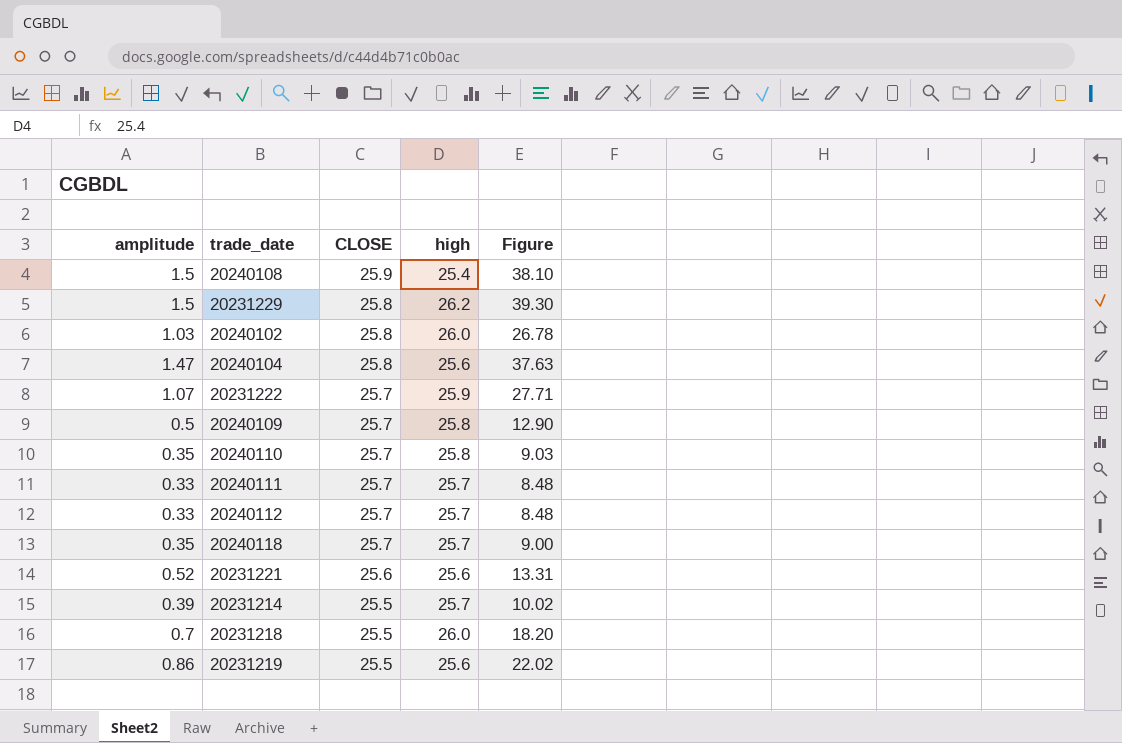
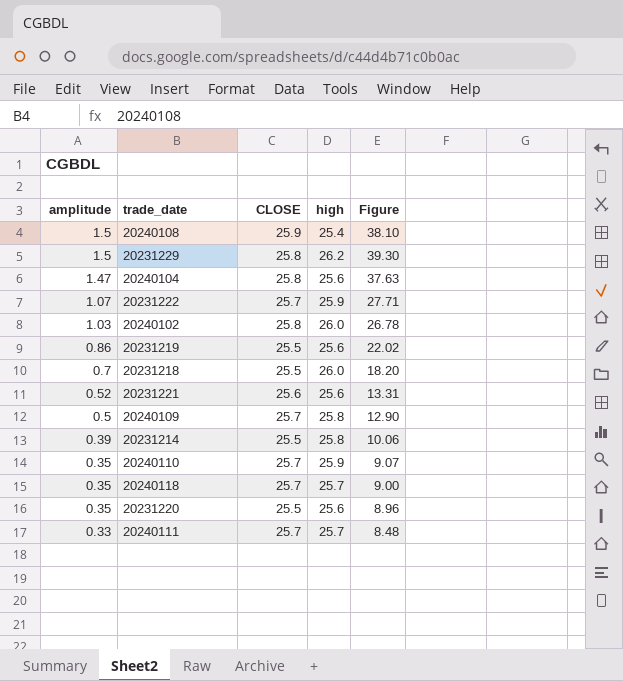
row order: CLOSE descending -> amplitude descending
row 20240112: 0.33 | 25.7 | 25.7 | 8.48 -> none
20231214 | high: 25.7 -> 25.8
20231214 | Figure: 10.02 -> 10.06
20240110 | high: 25.8 -> 25.9
20240110 | Figure: 9.03 -> 9.07
row 20231220: none -> 0.35 | 25.5 | 25.6 | 8.96

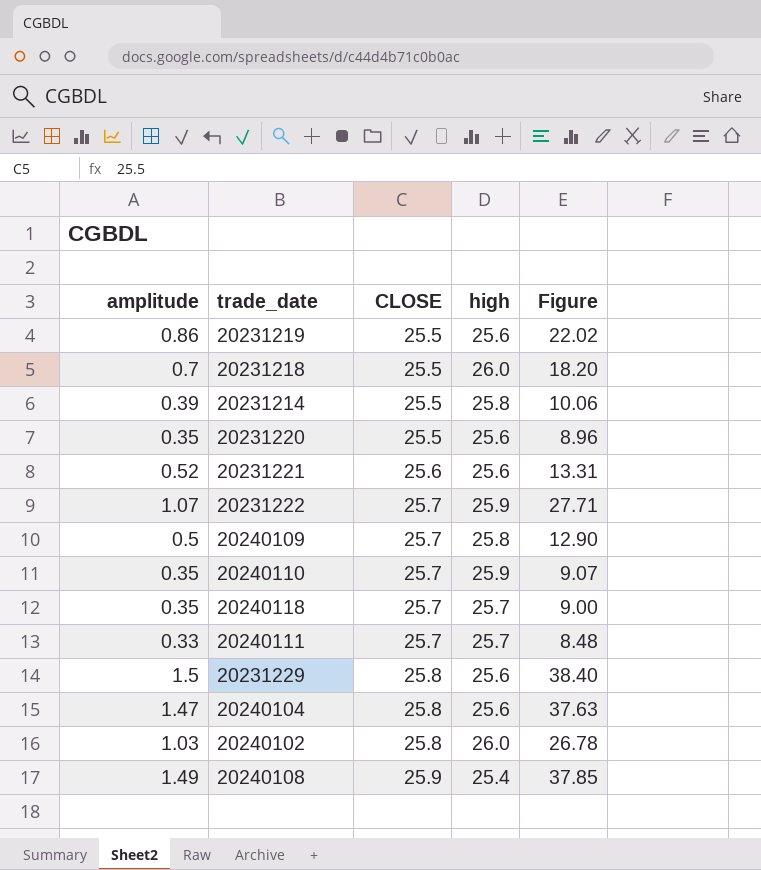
row order: amplitude descending -> CLOSE ascending
20231229 | high: 26.2 -> 25.6
20231229 | Figure: 39.30 -> 38.40
20240108 | amplitude: 1.5 -> 1.49
20240108 | Figure: 38.10 -> 37.85

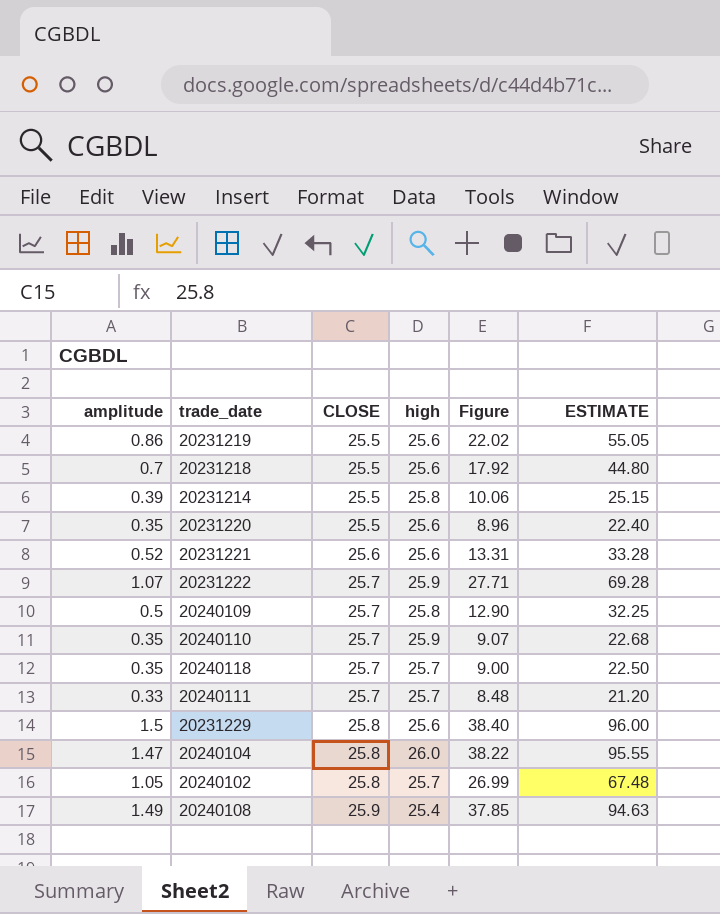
column ESTIMATE | formula: none -> [Figure] * 2.5
20231218 | high: 26.0 -> 25.6
20231218 | Figure: 18.20 -> 17.92
20240104 | high: 25.6 -> 26.0
20240104 | Figure: 37.63 -> 38.22
20240102 | amplitude: 1.03 -> 1.05
20240102 | high: 26.0 -> 25.7
20240102 | Figure: 26.78 -> 26.99

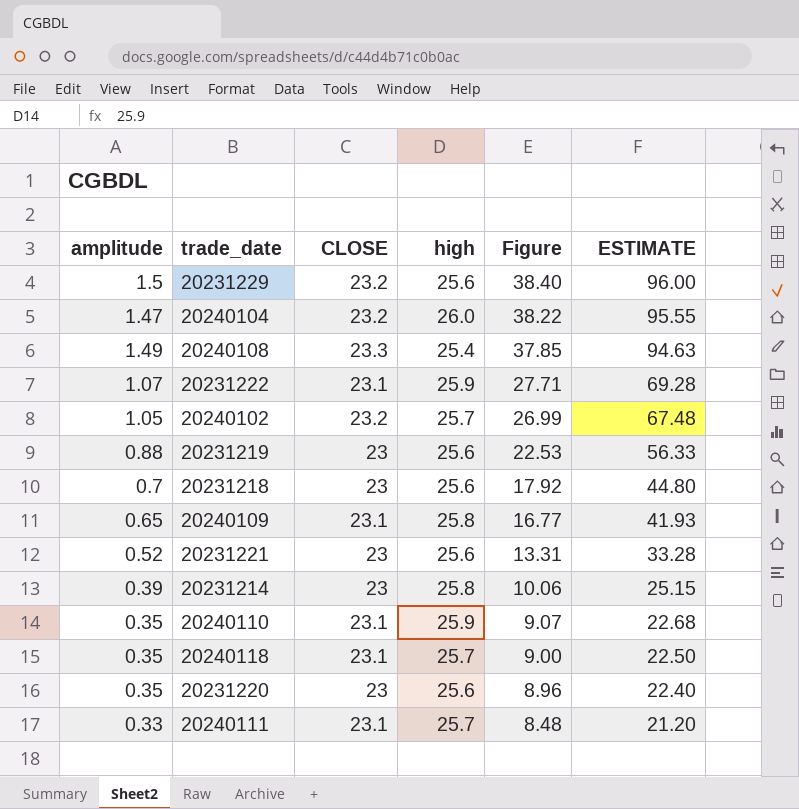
row order: CLOSE ascending -> Figure descending
20231229 | CLOSE: 25.8 -> 23.2
20240104 | CLOSE: 25.8 -> 23.2
20240108 | CLOSE: 25.9 -> 23.3
20231222 | CLOSE: 25.7 -> 23.1
20240102 | CLOSE: 25.8 -> 23.2
20231219 | amplitude: 0.86 -> 0.88
20231219 | CLOSE: 25.5 -> 23
20231219 | Figure: 22.02 -> 22.53
20231219 | ESTIMATE: 55.05 -> 56.33
20231218 | CLOSE: 25.5 -> 23
20240109 | amplitude: 0.5 -> 0.65
20240109 | CLOSE: 25.7 -> 23.1
20240109 | Figure: 12.90 -> 16.77
20240109 | ESTIMATE: 32.25 -> 41.93
20231221 | CLOSE: 25.6 -> 23
20231214 | CLOSE: 25.5 -> 23
20240110 | CLOSE: 25.7 -> 23.1
20240118 | CLOSE: 25.7 -> 23.1
20231220 | CLOSE: 25.5 -> 23
20240111 | CLOSE: 25.7 -> 23.1

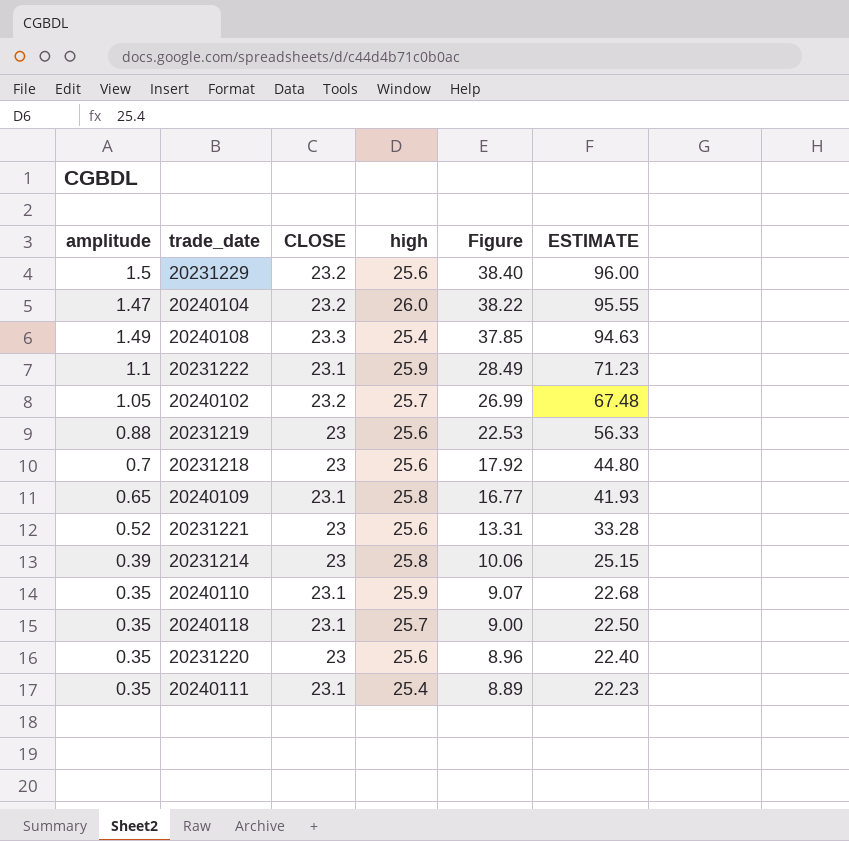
20231222 | amplitude: 1.07 -> 1.1
20231222 | Figure: 27.71 -> 28.49
20231222 | ESTIMATE: 69.28 -> 71.23
20240111 | amplitude: 0.33 -> 0.35
20240111 | high: 25.7 -> 25.4
20240111 | Figure: 8.48 -> 8.89
20240111 | ESTIMATE: 21.20 -> 22.23

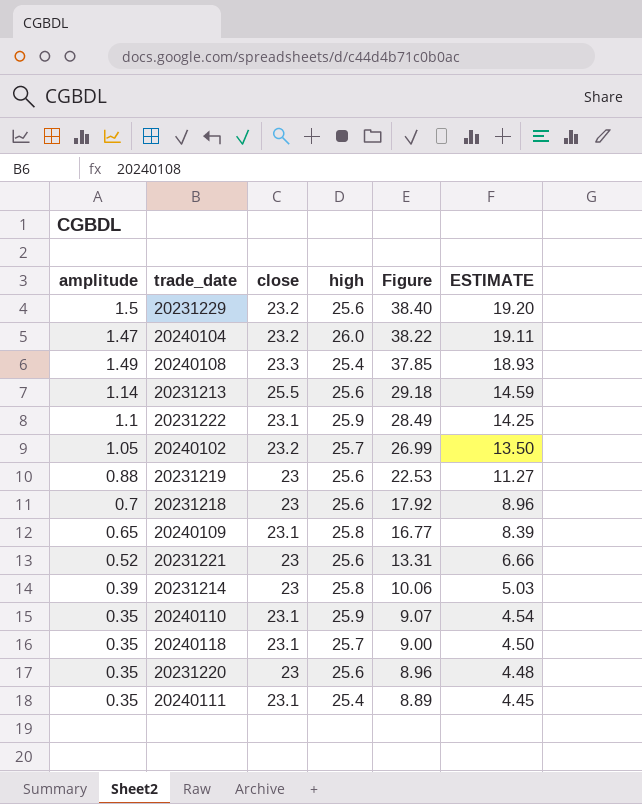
column name: CLOSE -> close
column ESTIMATE | formula: [Figure] * 2.5 -> [Figure] * 0.5
row 20231213: none -> 1.14 | 25.5 | 25.6 | 29.18 | 14.59

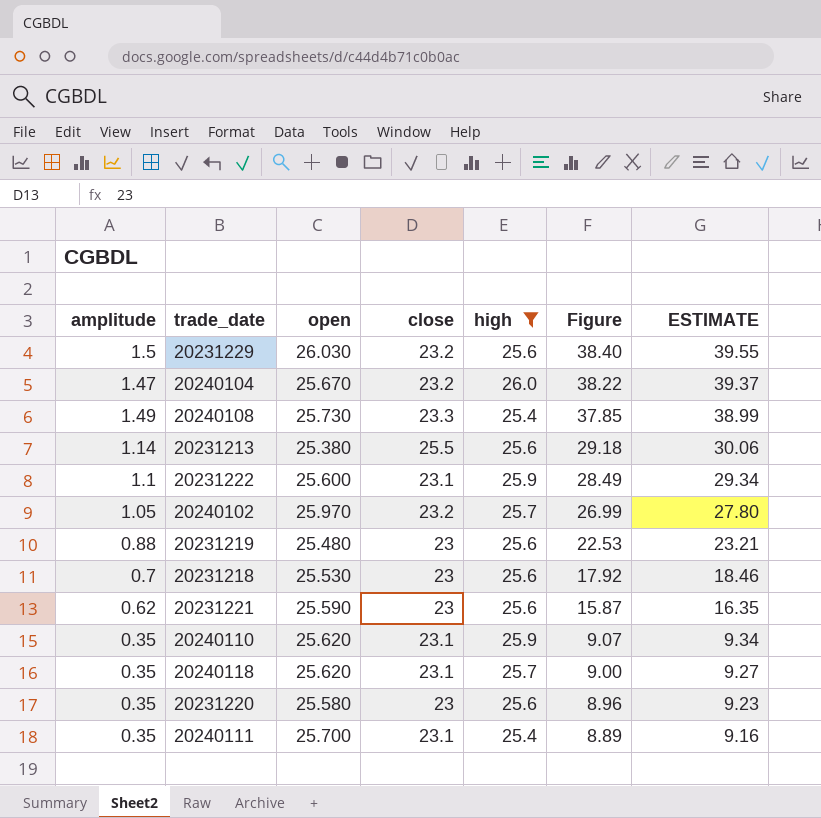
filter: none -> high != 25.8
column open | position: none -> 3
column ESTIMATE | formula: [Figure] * 0.5 -> [Figure] * 1.03
20231221 | amplitude: 0.52 -> 0.62
20231221 | Figure: 13.31 -> 15.87

